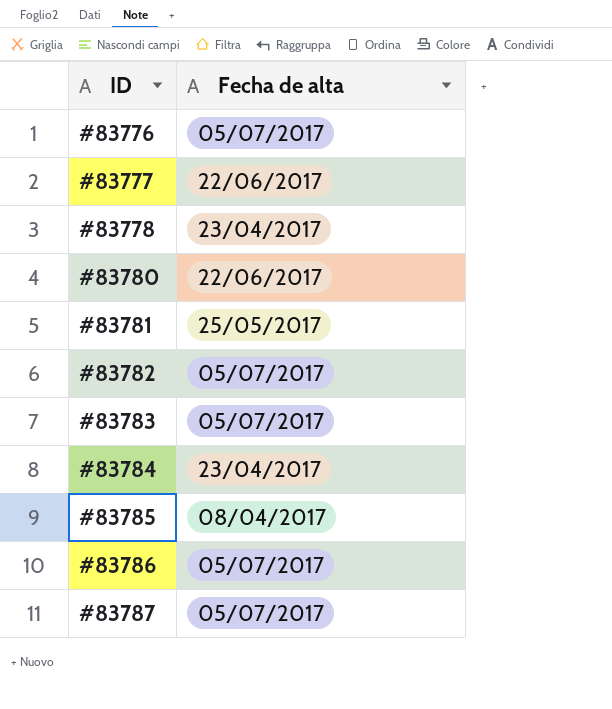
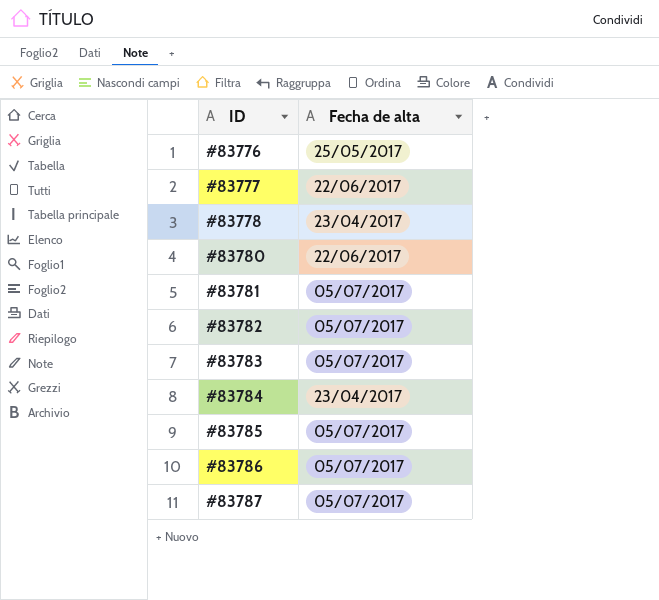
#83776 | Fecha de alta: 05/07/2017 -> 25/05/2017
#83781 | Fecha de alta: 25/05/2017 -> 05/07/2017
#83785 | Fecha de alta: 08/04/2017 -> 05/07/2017

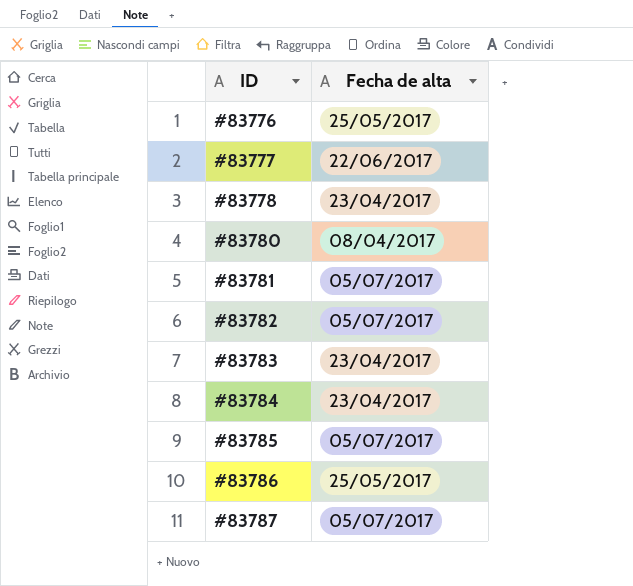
#83780 | Fecha de alta: 22/06/2017 -> 08/04/2017
#83783 | Fecha de alta: 05/07/2017 -> 23/04/2017
#83786 | Fecha de alta: 05/07/2017 -> 25/05/2017

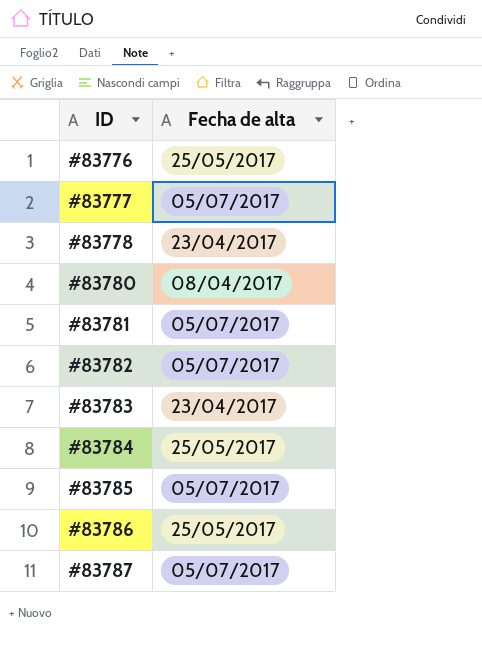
#83777 | Fecha de alta: 22/06/2017 -> 05/07/2017
#83784 | Fecha de alta: 23/04/2017 -> 25/05/2017

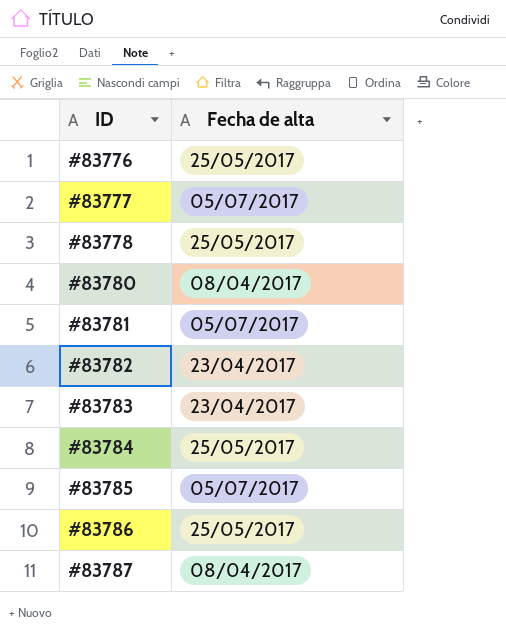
#83778 | Fecha de alta: 23/04/2017 -> 25/05/2017
#83782 | Fecha de alta: 05/07/2017 -> 23/04/2017
#83787 | Fecha de alta: 05/07/2017 -> 08/04/2017

